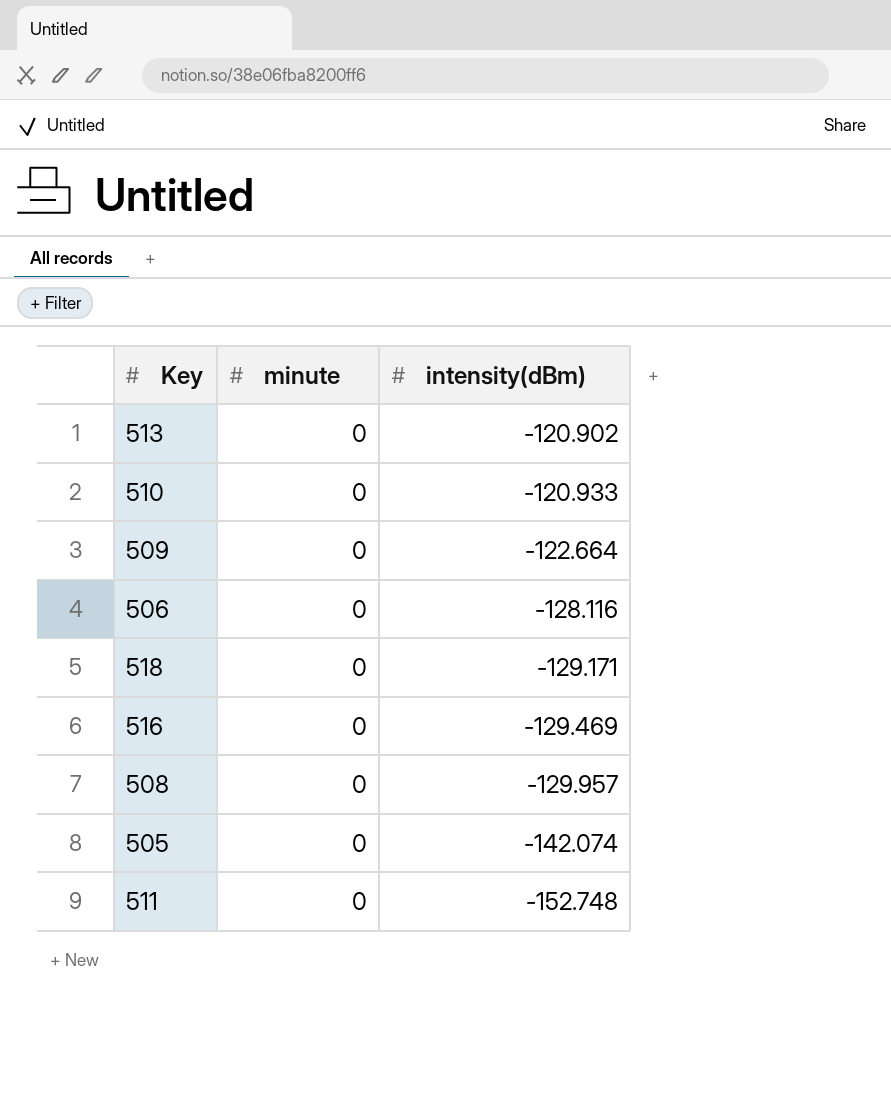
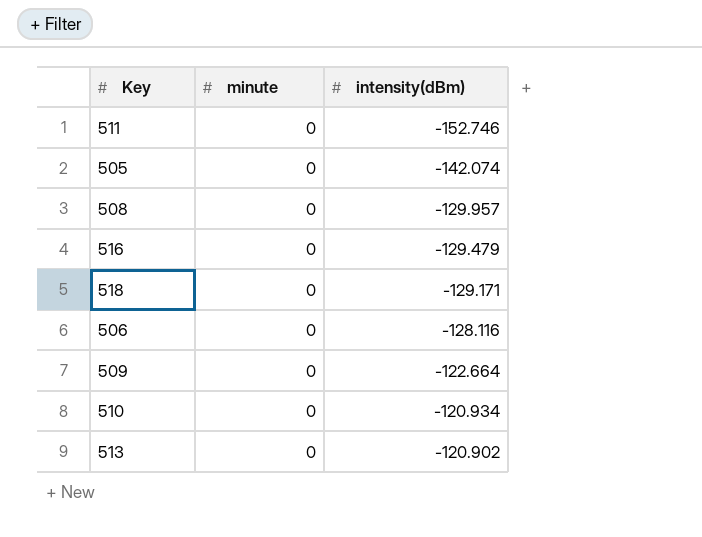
row order: intensity(dBm) descending -> intensity(dBm) ascending
511 | intensity(dBm): -152.748 -> -152.746
516 | intensity(dBm): -129.469 -> -129.479
510 | intensity(dBm): -120.933 -> -120.934

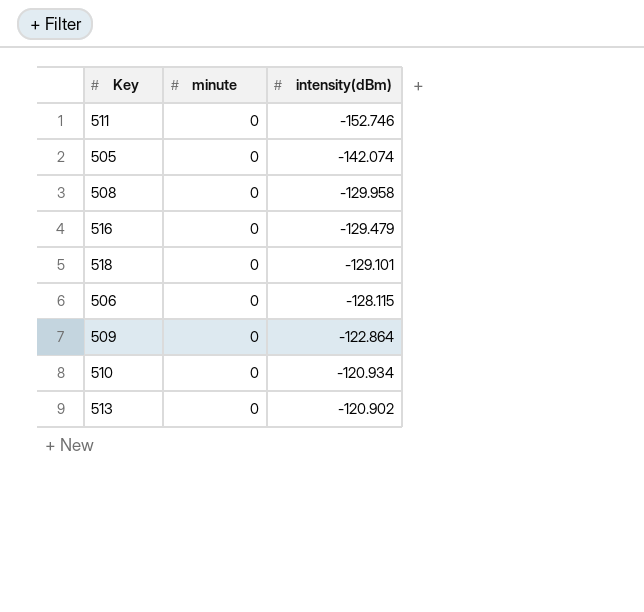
508 | intensity(dBm): -129.957 -> -129.958
518 | intensity(dBm): -129.171 -> -129.101
506 | intensity(dBm): -128.116 -> -128.115
509 | intensity(dBm): -122.664 -> -122.864

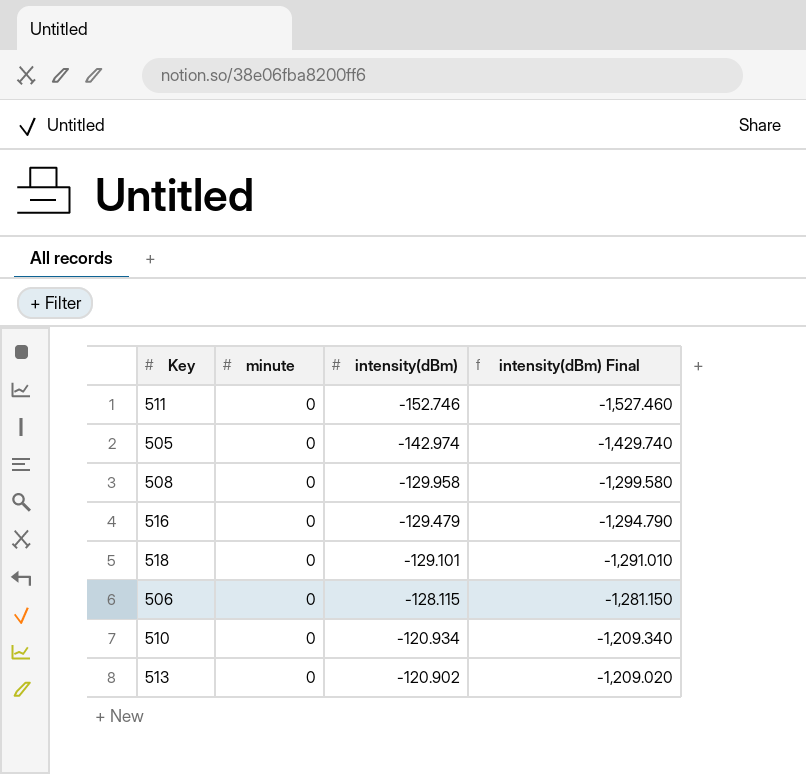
column intensity(dBm) Final | formula: none -> [intensity(dBm)] * 10
row 509: 0 | -122.864 -> none
505 | intensity(dBm): -142.074 -> -142.974

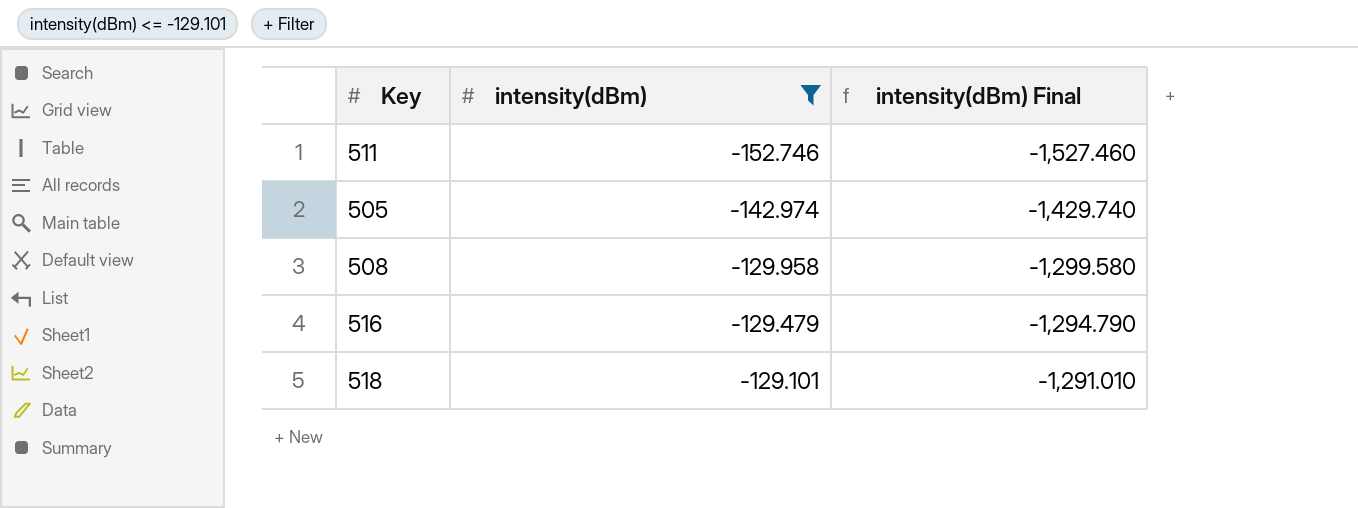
filter: none -> intensity(dBm) <= -129.101
column minute | position: 2 -> none

